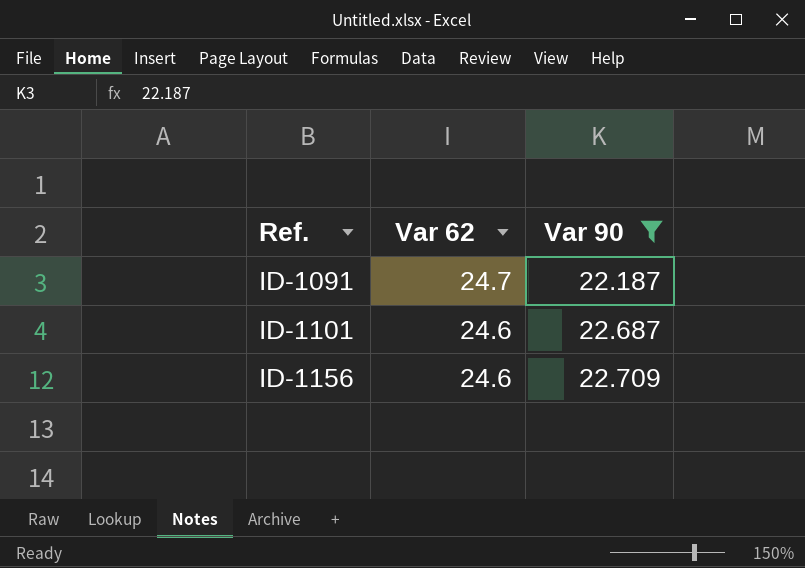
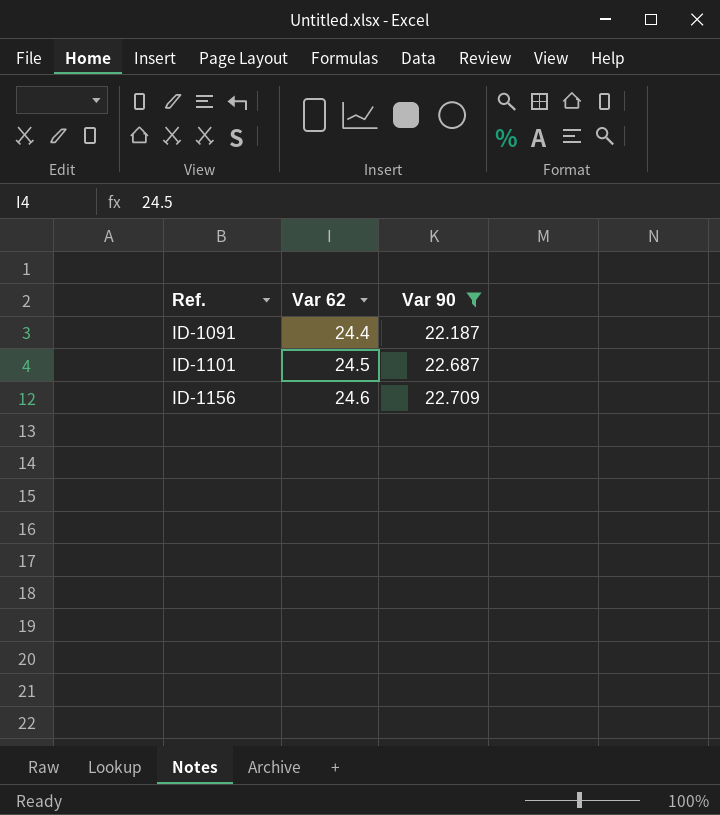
ID-1091 | Var 62: 24.7 -> 24.4
ID-1101 | Var 62: 24.6 -> 24.5

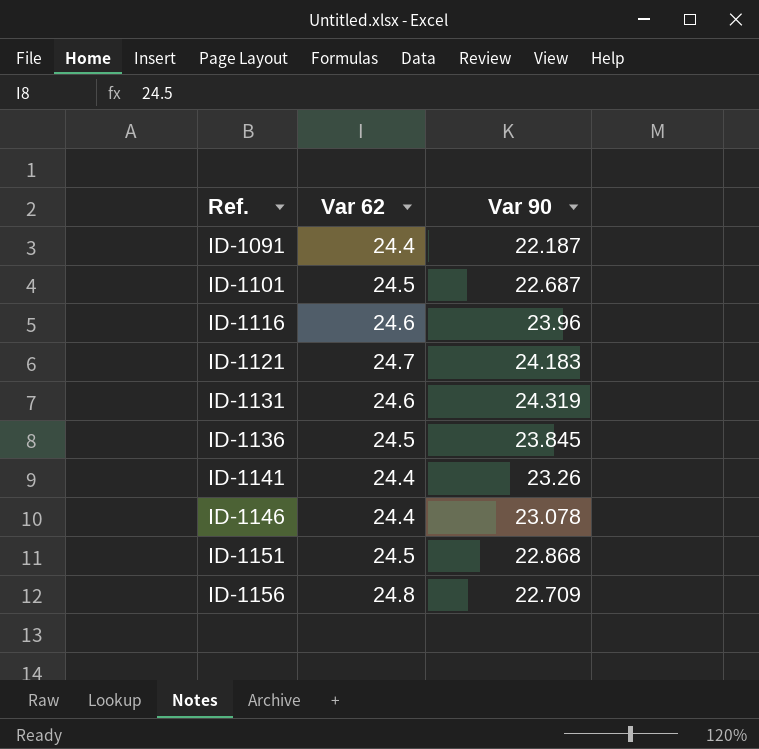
filter: Var 90 <= 22.709 -> none
ID-1156 | Var 62: 24.6 -> 24.8

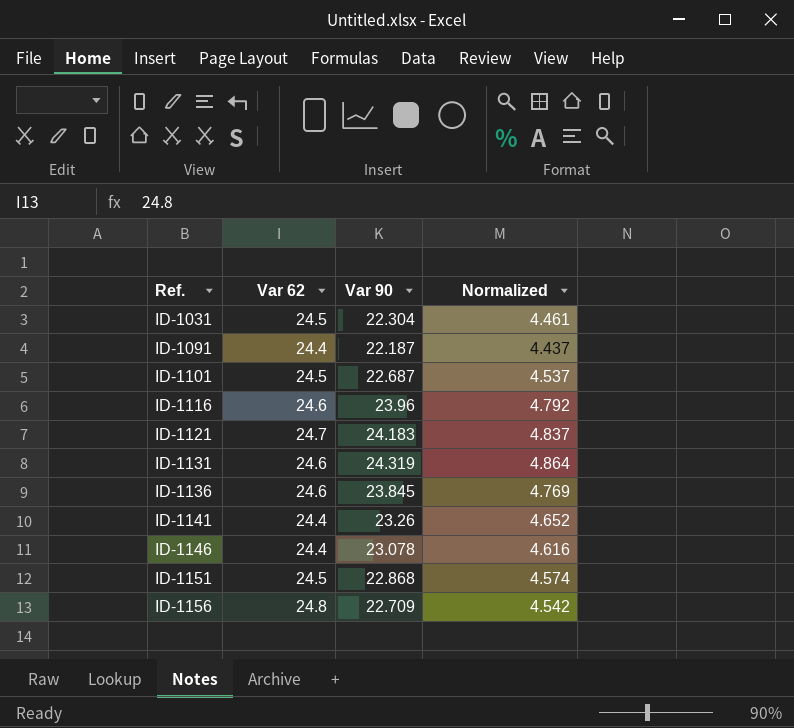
column Normalized | formula: none -> [Var 90] * 0.2
row ID-1031: none -> 24.5 | 22.304 | 4.461
ID-1136 | Var 62: 24.5 -> 24.6

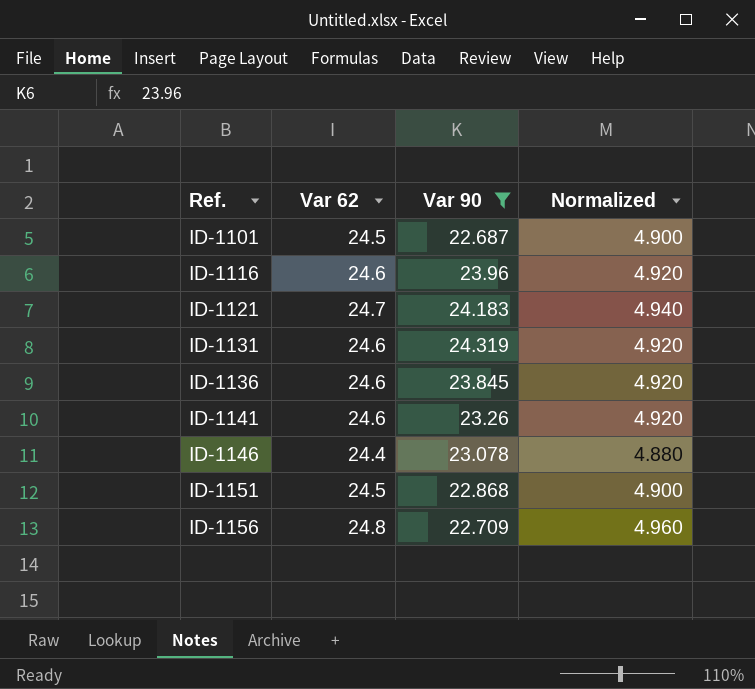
filter: none -> Var 90 >= 22.687
column Normalized | formula: [Var 90] * 0.2 -> [Var 62] * 0.2
ID-1141 | Var 62: 24.4 -> 24.6

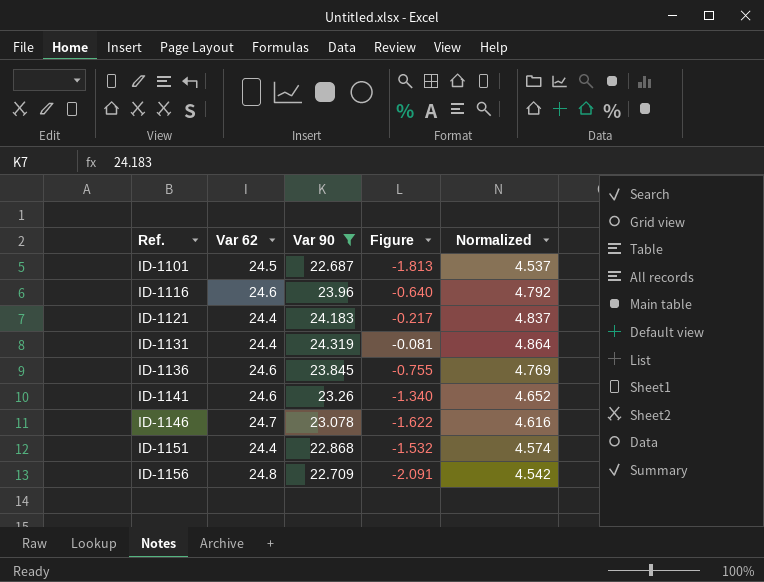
column Figure | formula: none -> [Var 90] - [Var 62]
column Normalized | formula: [Var 62] * 0.2 -> [Var 90] * 0.2
ID-1121 | Var 62: 24.7 -> 24.4
ID-1131 | Var 62: 24.6 -> 24.4
ID-1146 | Var 62: 24.4 -> 24.7
ID-1151 | Var 62: 24.5 -> 24.4

